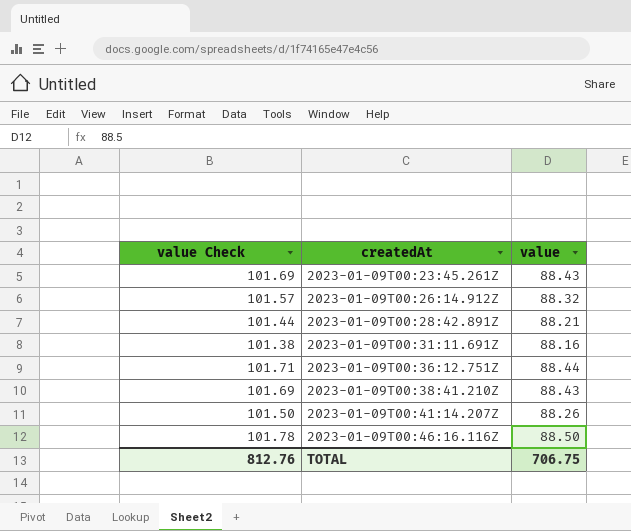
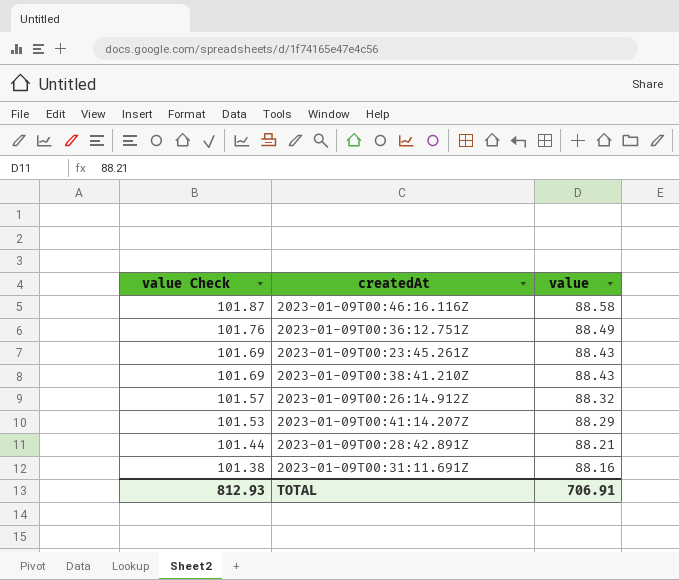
row order: createdAt ascending -> value Check descending
2023-01-09T00:46:16.116Z | value Check: 101.78 -> 101.87
2023-01-09T00:46:16.116Z | value: 88.50 -> 88.58
2023-01-09T00:36:12.751Z | value Check: 101.71 -> 101.76
2023-01-09T00:36:12.751Z | value: 88.44 -> 88.49
2023-01-09T00:41:14.207Z | value Check: 101.50 -> 101.53
2023-01-09T00:41:14.207Z | value: 88.26 -> 88.29
TOTAL | value Check: 812.76 -> 812.93
TOTAL | value: 706.75 -> 706.91

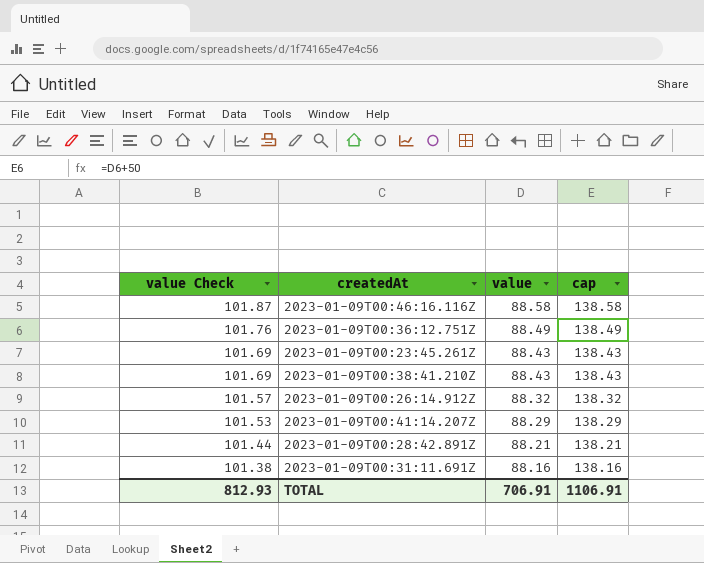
column cap | formula: none -> [value] + 50

